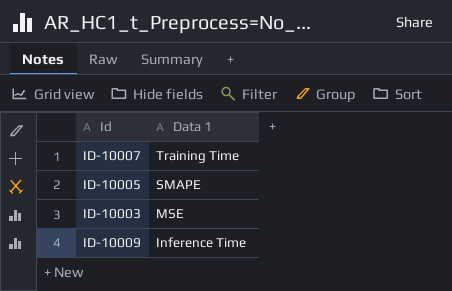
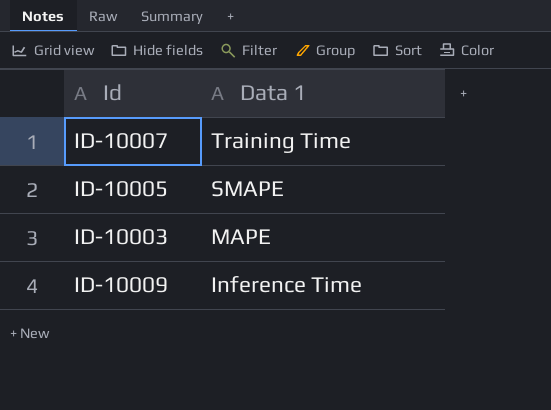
ID-10003 | Data 1: MSE -> MAPE

